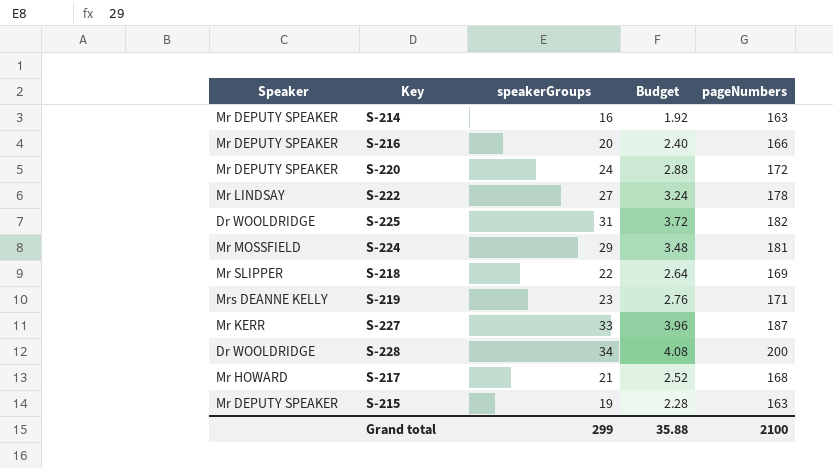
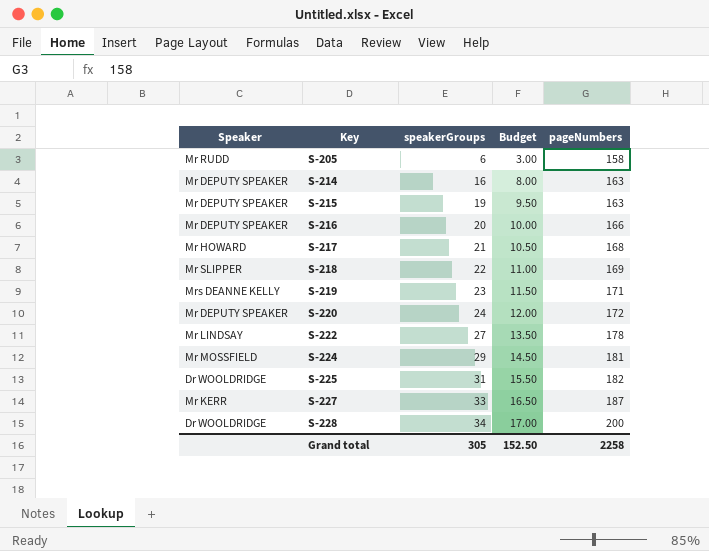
row order: none -> Key ascending
column Budget | formula: [speakerGroups] * 0.12 -> [speakerGroups] * 0.5
row S-205: none -> Mr RUDD | 6 | 3.00 | 158
Grand total | speakerGroups: 299 -> 305
Grand total | Budget: 35.88 -> 152.50
Grand total | pageNumbers: 2100 -> 2258

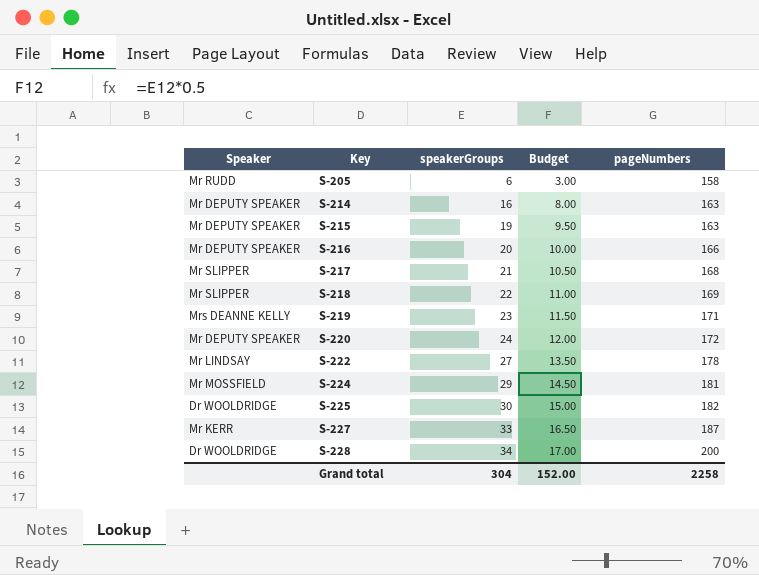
S-217 | Speaker: Mr HOWARD -> Mr SLIPPER
S-225 | speakerGroups: 31 -> 30
S-225 | Budget: 15.50 -> 15.00
Grand total | speakerGroups: 305 -> 304
Grand total | Budget: 152.50 -> 152.00

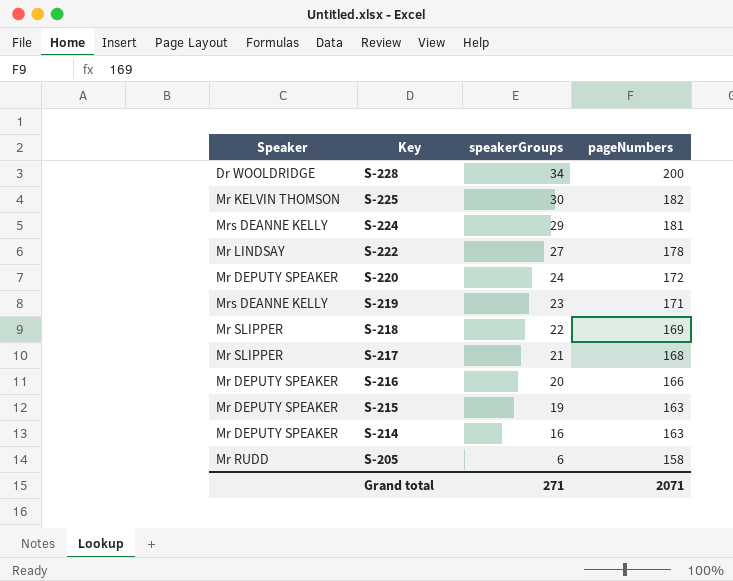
row order: Key ascending -> Key descending
column Budget | formula: [speakerGroups] * 0.5 -> none
row S-227: Mr KERR | 33 | 16.50 | 187 -> none
S-225 | Speaker: Dr WOOLDRIDGE -> Mr KELVIN THOMSON
S-224 | Speaker: Mr MOSSFIELD -> Mrs DEANNE KELLY
Grand total | speakerGroups: 304 -> 271
Grand total | pageNumbers: 2258 -> 2071

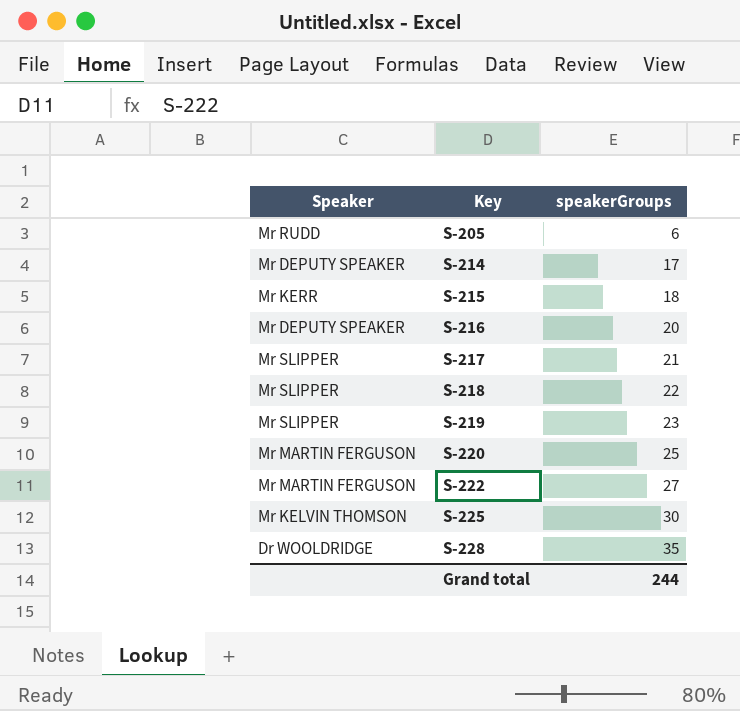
row order: Key descending -> Key ascending
column pageNumbers | position: 4 -> none
row S-224: Mrs DEANNE KELLY | 29 | 181 -> none
S-214 | speakerGroups: 16 -> 17
S-215 | Speaker: Mr DEPUTY SPEAKER -> Mr KERR
S-215 | speakerGroups: 19 -> 18
S-219 | Speaker: Mrs DEANNE KELLY -> Mr SLIPPER
S-220 | Speaker: Mr DEPUTY SPEAKER -> Mr MARTIN FERGUSON
S-220 | speakerGroups: 24 -> 25
S-222 | Speaker: Mr LINDSAY -> Mr MARTIN FERGUSON
S-228 | speakerGroups: 34 -> 35
Grand total | speakerGroups: 271 -> 244

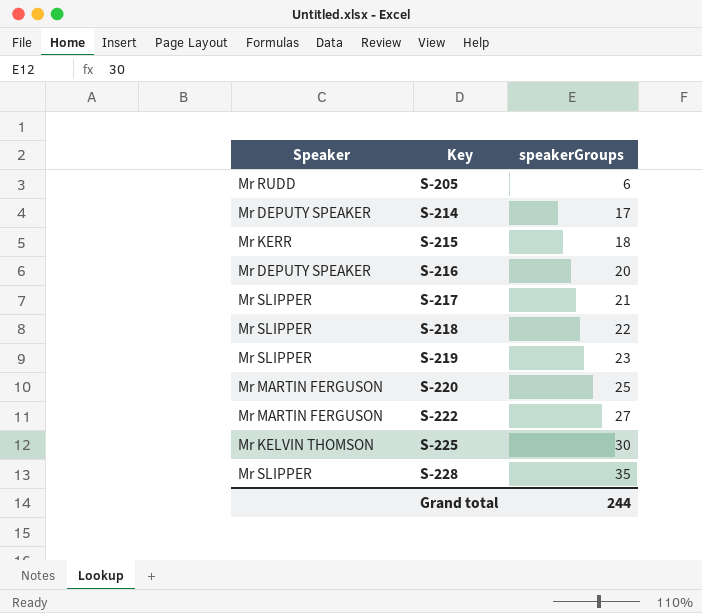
S-228 | Speaker: Dr WOOLDRIDGE -> Mr SLIPPER

